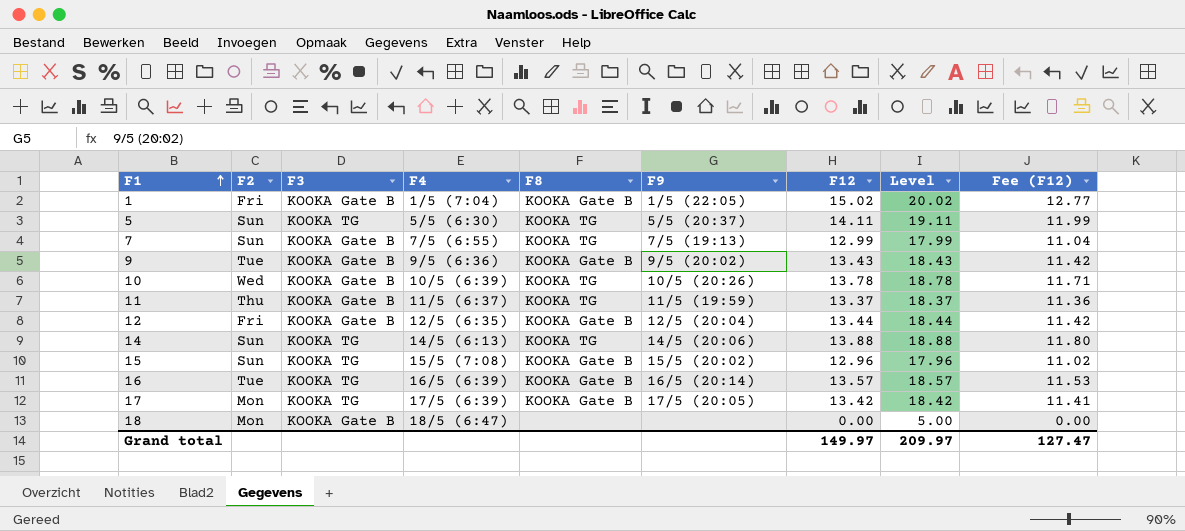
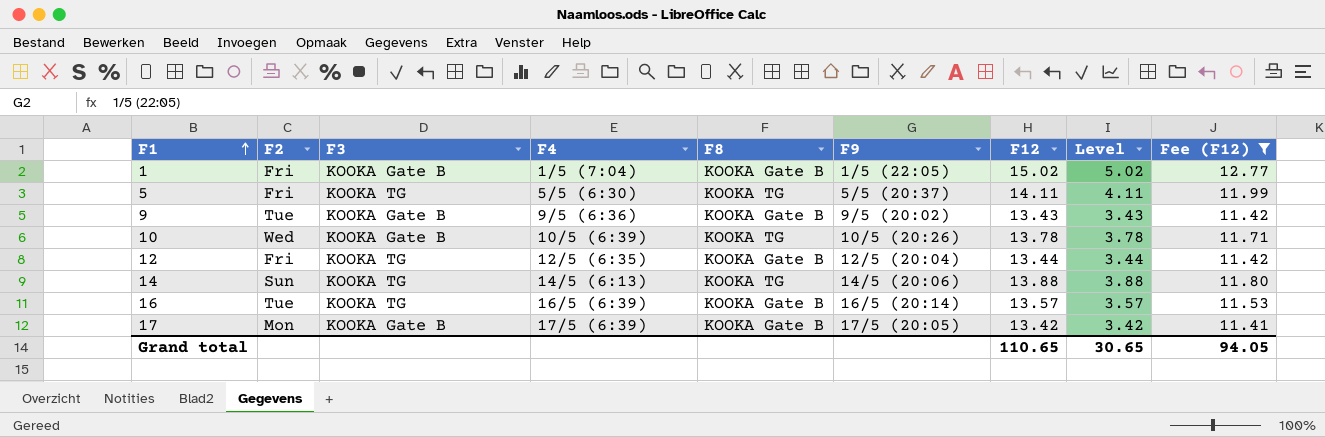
filter: none -> Fee (F12) >= 11.41
column Level | formula: [F12] + 5 -> [F12] - 10
5 | F2: Sun -> Fri
12 | F3: KOOKA Gate B -> KOOKA TG
17 | F3: KOOKA TG -> KOOKA Gate B
Grand total | F12: 149.97 -> 110.65
Grand total | Level: 209.97 -> 30.65
Grand total | Fee (F12): 127.47 -> 94.05

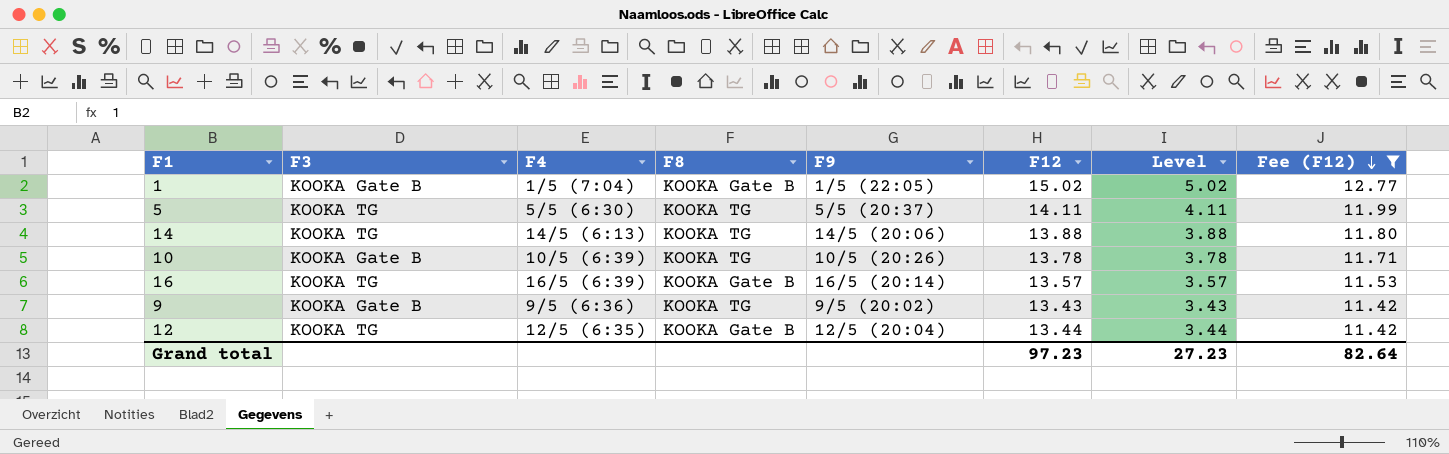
row order: F1 ascending -> Fee (F12) descending
column F2 | position: 2 -> none
row 17: Mon | KOOKA Gate B | 17/5 (6:39) | KOOKA Gate B | 17/5 (20:05) | 13.42 | 3.42 | 11.41 -> none
9 | F8: KOOKA Gate B -> KOOKA TG
Grand total | F12: 110.65 -> 97.23
Grand total | Level: 30.65 -> 27.23
Grand total | Fee (F12): 94.05 -> 82.64

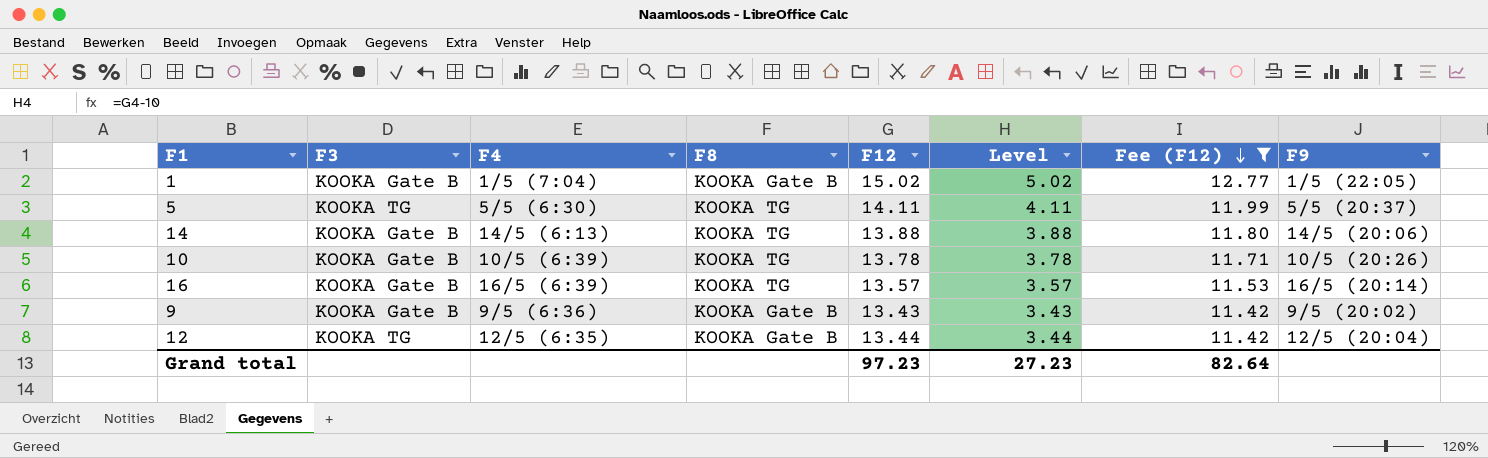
column F9 | position: 5 -> 8
14 | F3: KOOKA TG -> KOOKA Gate B
16 | F3: KOOKA TG -> KOOKA Gate B
16 | F8: KOOKA Gate B -> KOOKA TG
9 | F8: KOOKA TG -> KOOKA Gate B

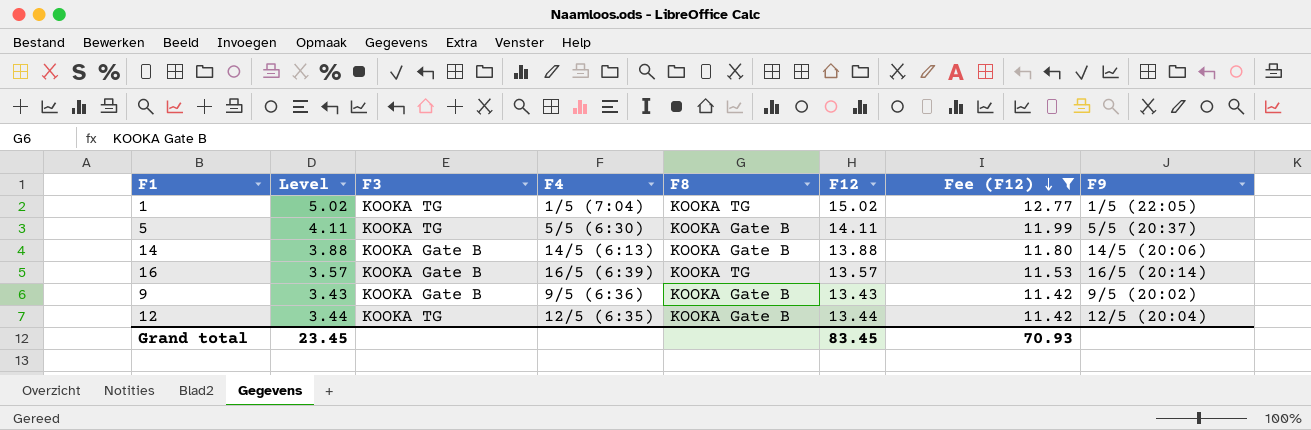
column Level | position: 6 -> 2
row 10: KOOKA Gate B | 10/5 (6:39) | KOOKA TG | 13.78 | 3.78 | 11.71 | 10/5 (20:26) -> none
1 | F3: KOOKA Gate B -> KOOKA TG
1 | F8: KOOKA Gate B -> KOOKA TG
5 | F8: KOOKA TG -> KOOKA Gate B
14 | F8: KOOKA TG -> KOOKA Gate B
Grand total | Level: 27.23 -> 23.45
Grand total | F12: 97.23 -> 83.45
Grand total | Fee (F12): 82.64 -> 70.93

